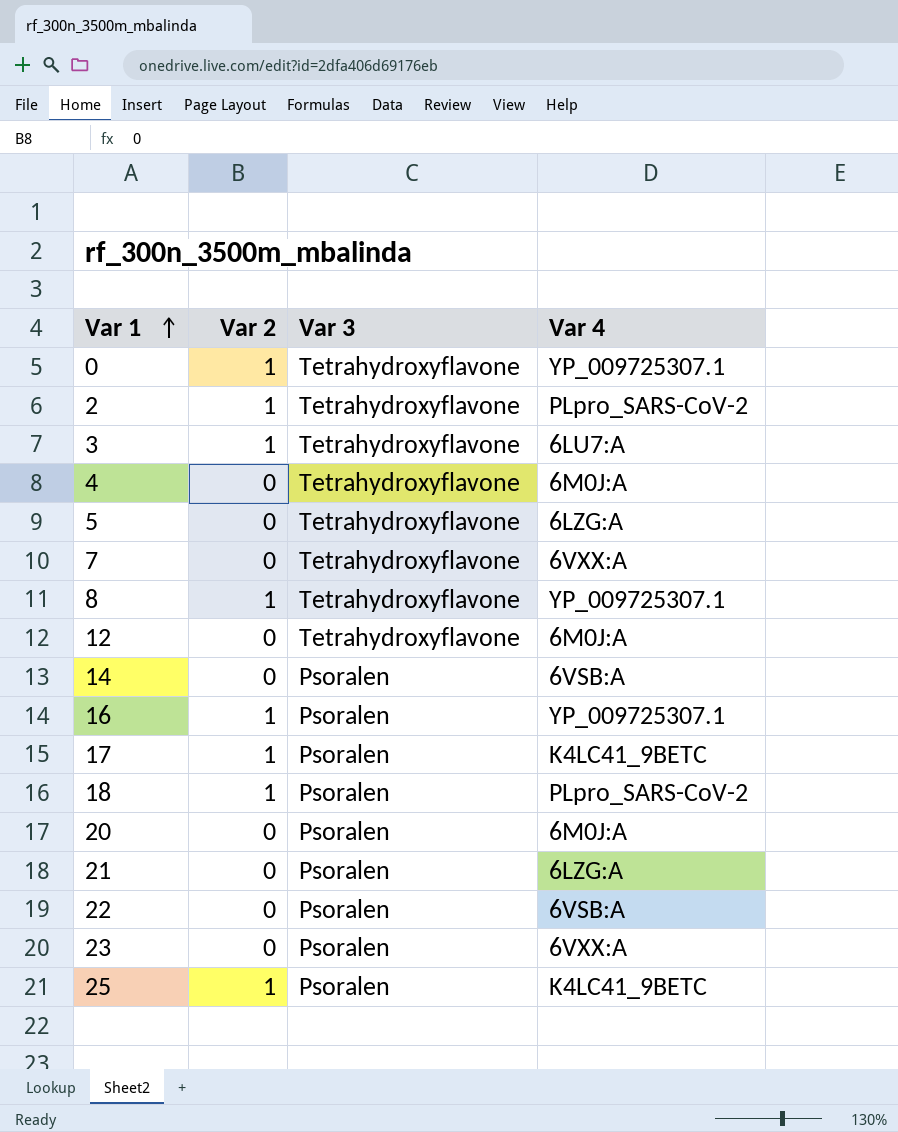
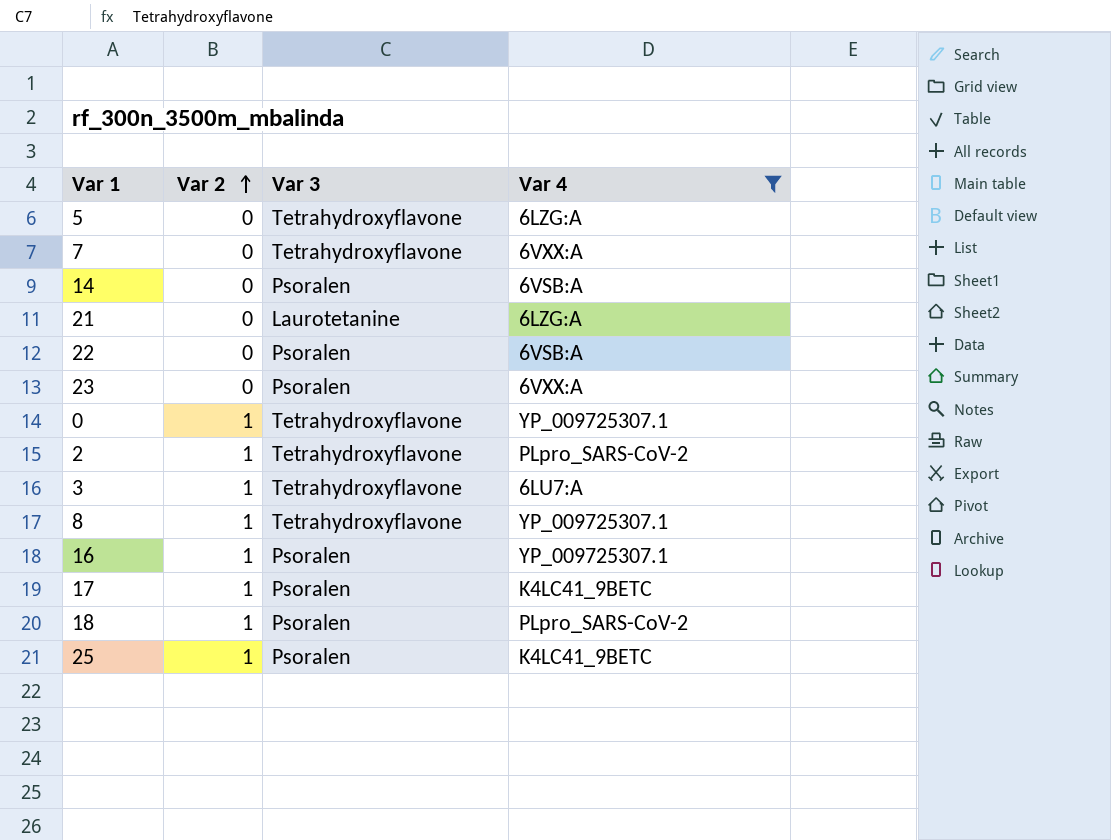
filter: none -> Var 4 != 6M0J:A
row order: Var 1 ascending -> Var 2 ascending
21 | Var 3: Psoralen -> Laurotetanine

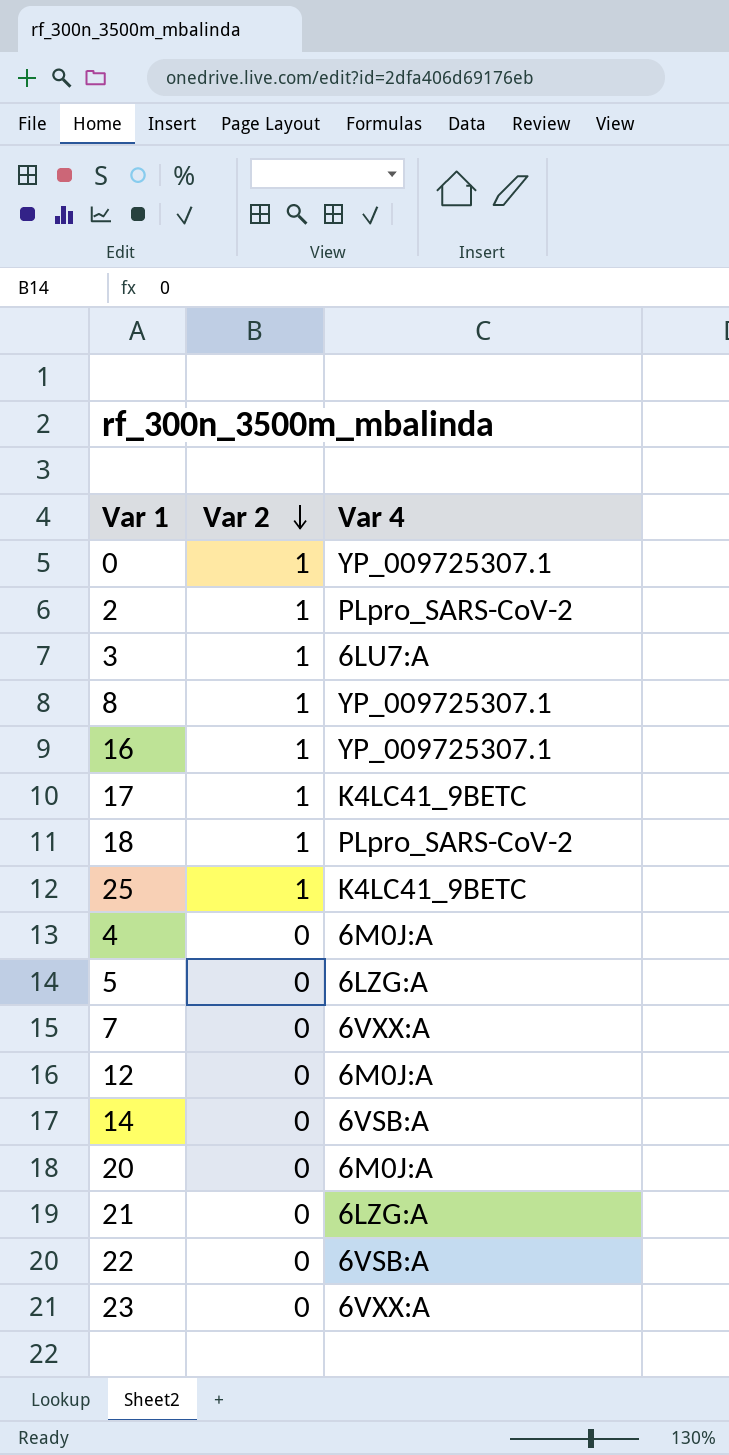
filter: Var 4 != 6M0J:A -> none
row order: Var 2 ascending -> Var 2 descending
column Var 3 | position: 3 -> none

